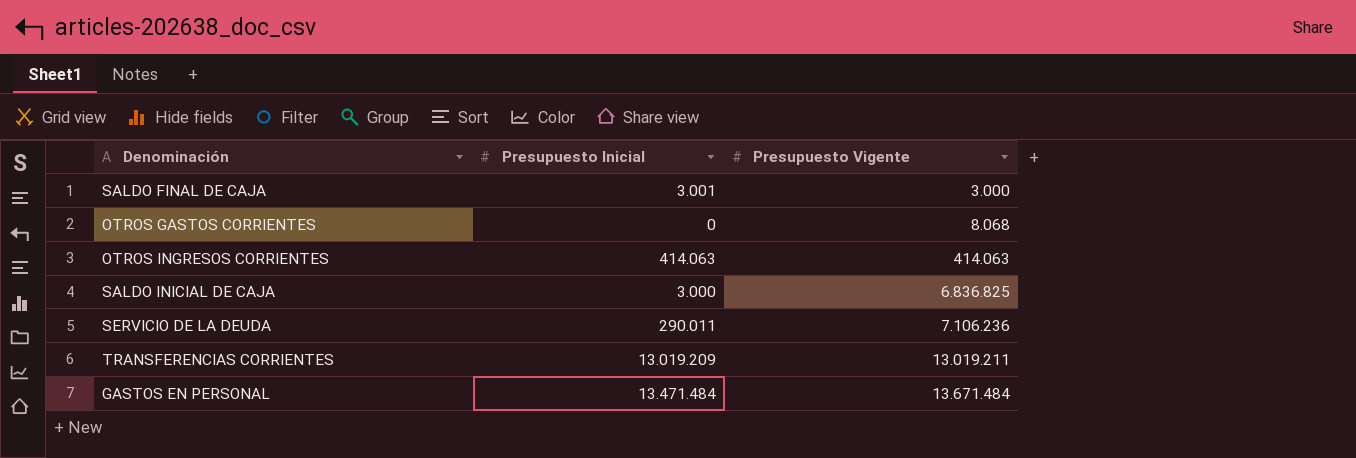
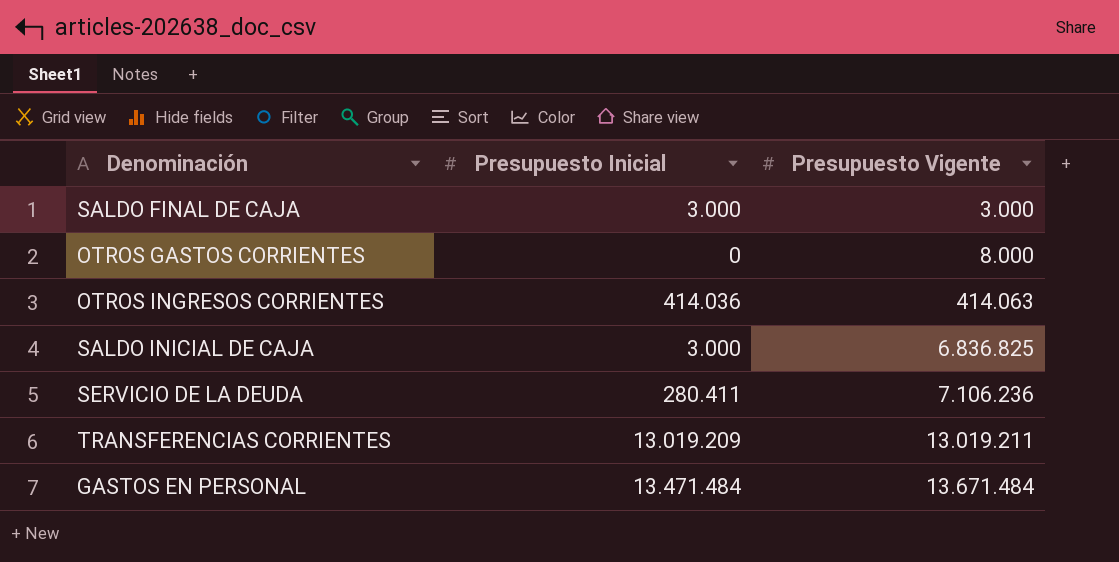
SALDO FINAL DE CAJA | Presupuesto Inicial: 3.001 -> 3.000
OTROS GASTOS CORRIENTES | Presupuesto Vigente: 8.068 -> 8.000
OTROS INGRESOS CORRIENTES | Presupuesto Inicial: 414.063 -> 414.036
SERVICIO DE LA DEUDA | Presupuesto Inicial: 290.011 -> 280.411

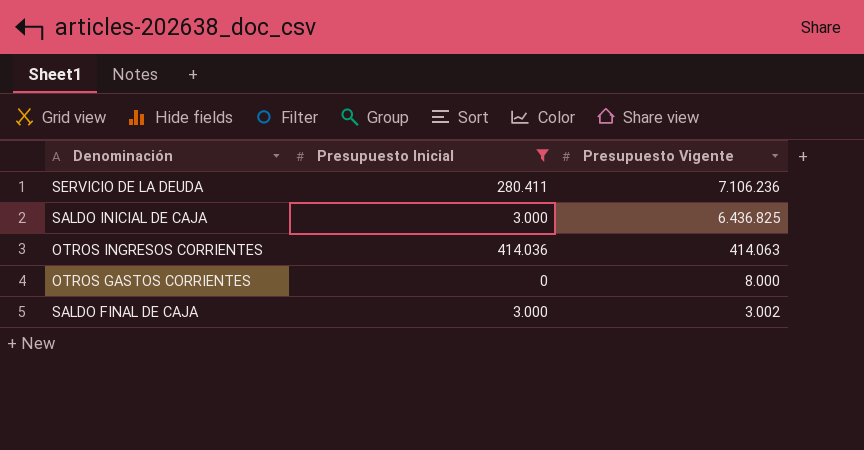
filter: none -> Presupuesto Inicial <= 414.036
row order: Presupuesto Vigente ascending -> Presupuesto Vigente descending
SALDO INICIAL DE CAJA | Presupuesto Vigente: 6.836.825 -> 6.436.825
SALDO FINAL DE CAJA | Presupuesto Vigente: 3.000 -> 3.002

